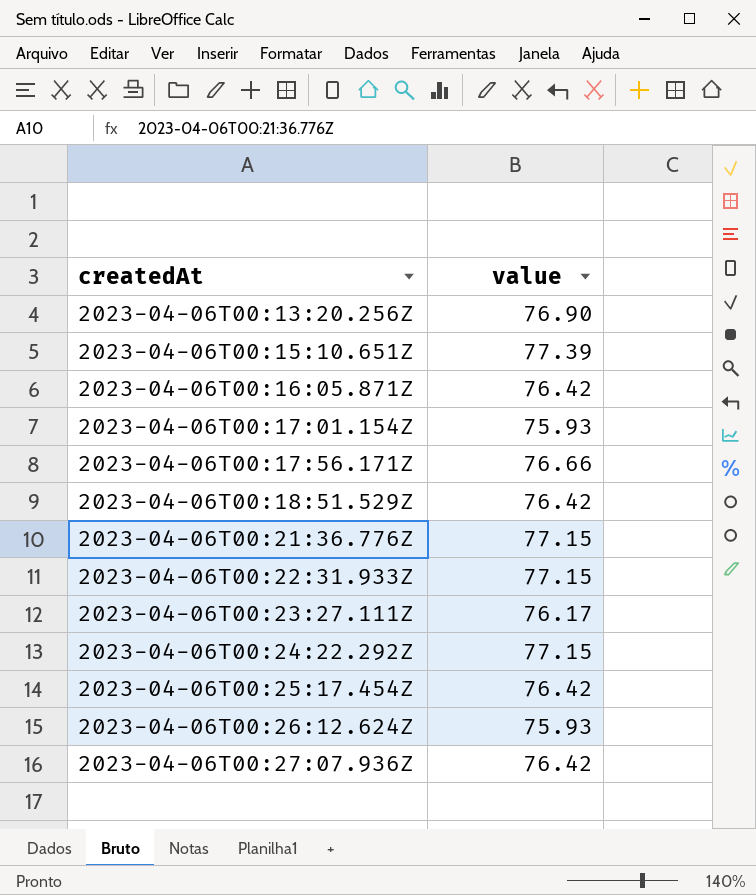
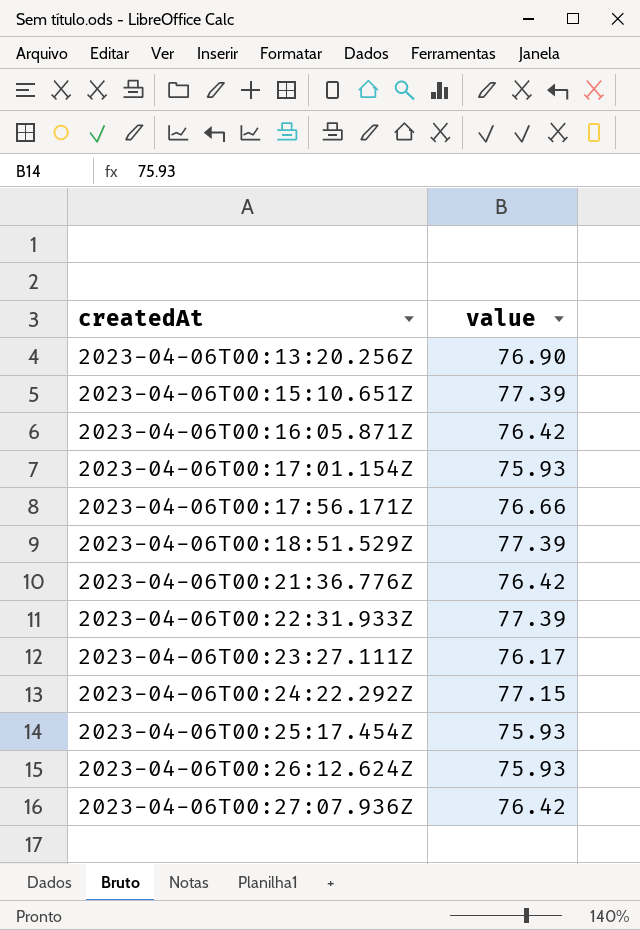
2023-04-06T00:18:51.529Z | value: 76.42 -> 77.39
2023-04-06T00:21:36.776Z | value: 77.15 -> 76.42
2023-04-06T00:22:31.933Z | value: 77.15 -> 77.39
2023-04-06T00:25:17.454Z | value: 76.42 -> 75.93

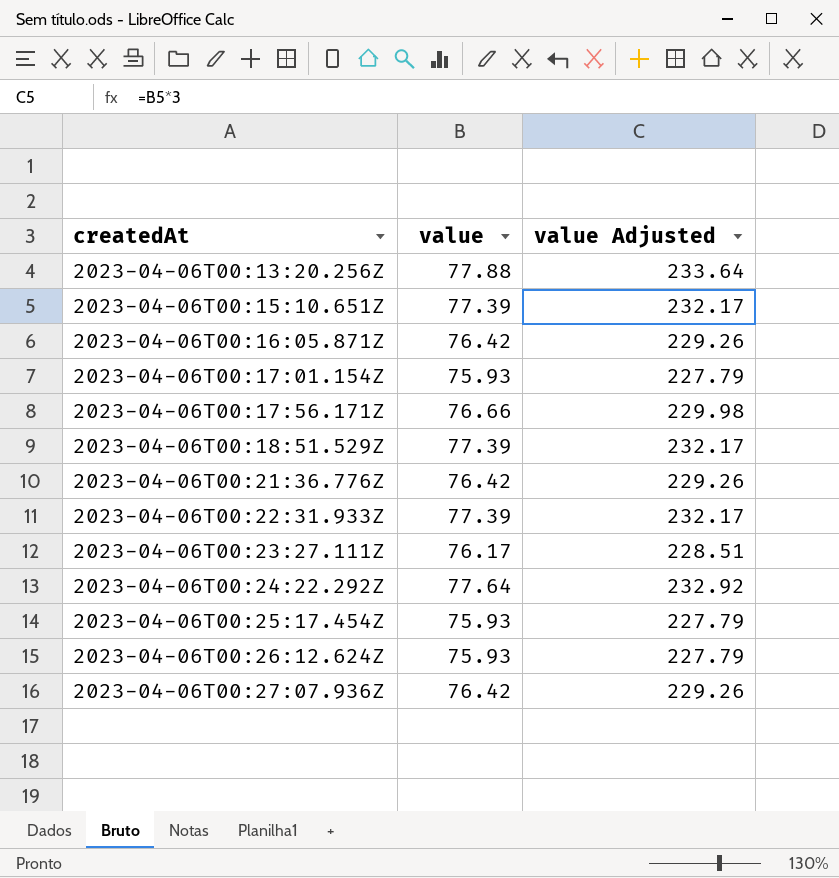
column value Adjusted | formula: none -> [value] * 3
2023-04-06T00:13:20.256Z | value: 76.90 -> 77.88
2023-04-06T00:24:22.292Z | value: 77.15 -> 77.64

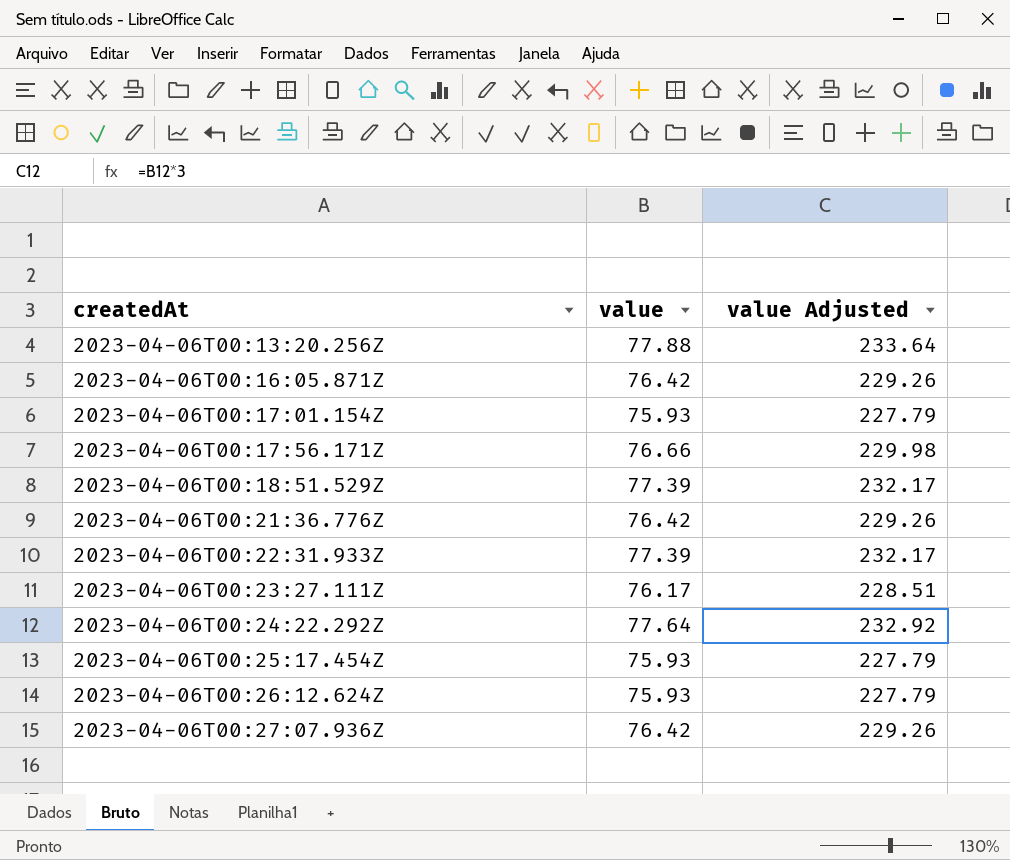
row 2023-04-06T00:15:10.651Z: 77.39 | 232.17 -> none

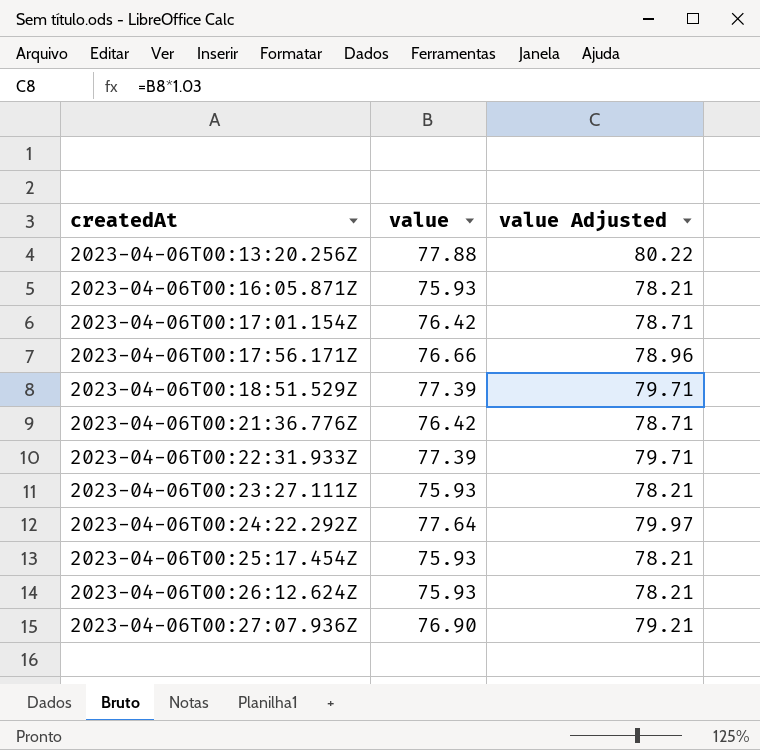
column value Adjusted | formula: [value] * 3 -> [value] * 1.03
2023-04-06T00:16:05.871Z | value: 76.42 -> 75.93
2023-04-06T00:17:01.154Z | value: 75.93 -> 76.42
2023-04-06T00:23:27.111Z | value: 76.17 -> 75.93
2023-04-06T00:27:07.936Z | value: 76.42 -> 76.90

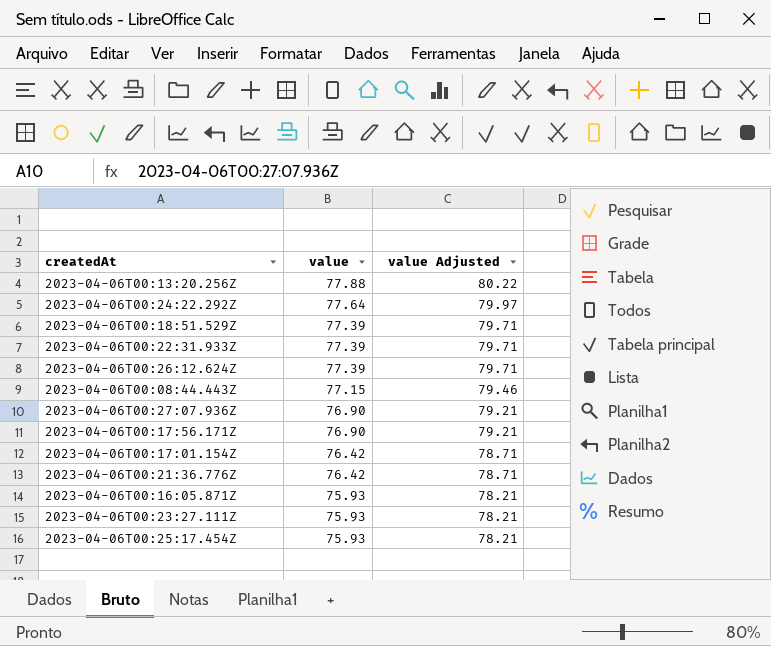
row order: createdAt ascending -> value descending
2023-04-06T00:26:12.624Z | value: 75.93 -> 77.39
2023-04-06T00:26:12.624Z | value Adjusted: 78.21 -> 79.71
row 2023-04-06T00:08:44.443Z: none -> 77.15 | 79.46
2023-04-06T00:17:56.171Z | value: 76.66 -> 76.90
2023-04-06T00:17:56.171Z | value Adjusted: 78.96 -> 79.21

